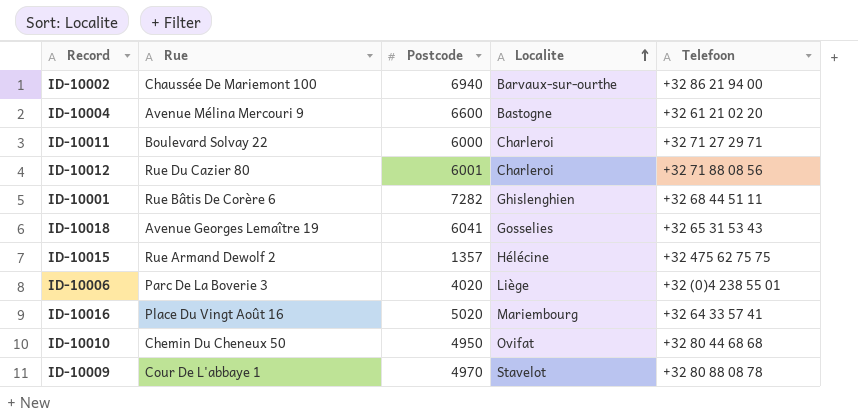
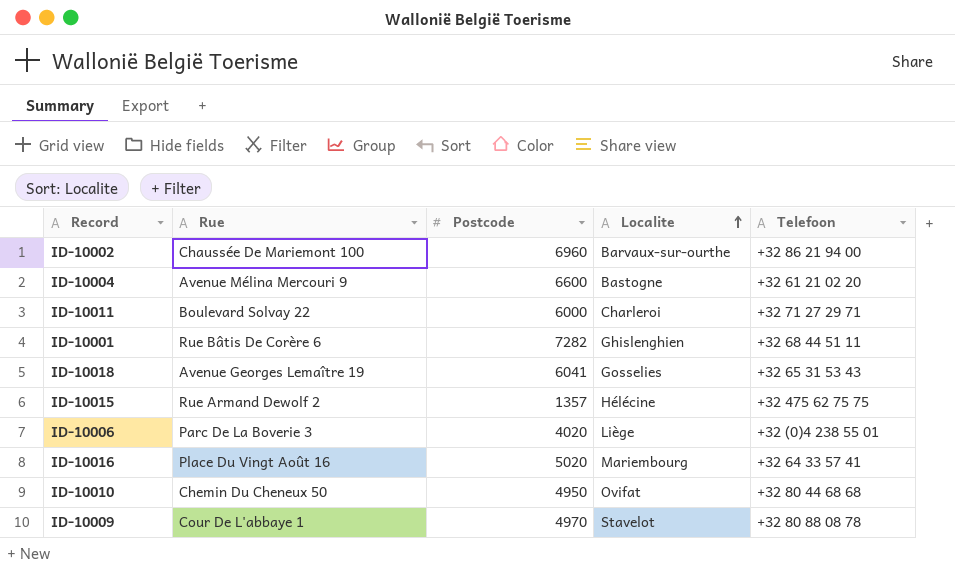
row ID-10012: Rue Du Cazier 80 | 6001 | Charleroi | +32 71 88 08 56 -> none
ID-10002 | Postcode: 6940 -> 6960

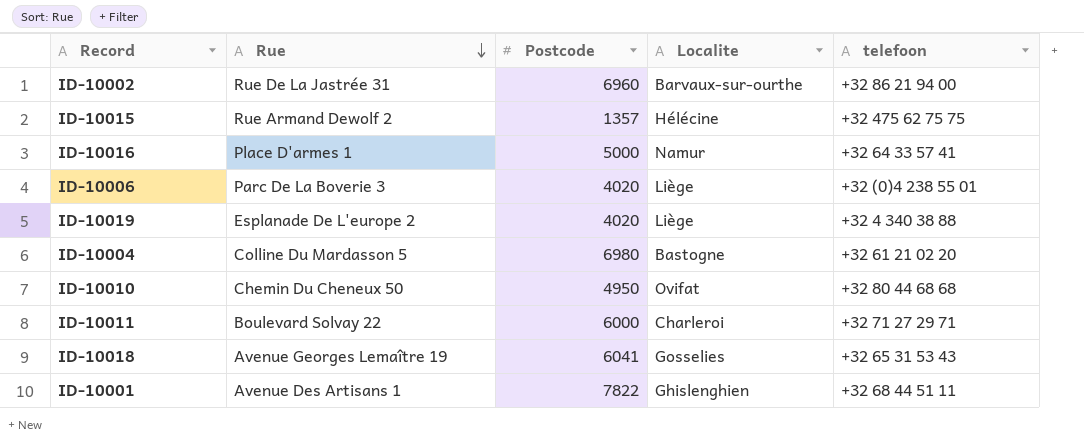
row order: Localite ascending -> Rue descending
column name: Telefoon -> telefoon
row ID-10009: Cour De L'abbaye 1 | 4970 | Stavelot | +32 80 88 08 78 -> none
ID-10002 | Rue: Chaussée De Mariemont 100 -> Rue De La Jastrée 31
ID-10016 | Rue: Place Du Vingt Août 16 -> Place D'armes 1
ID-10016 | Postcode: 5020 -> 5000
ID-10016 | Localite: Mariembourg -> Namur
row ID-10019: none -> Esplanade De L'europe 2 | 4020 | Liège | +32 4 340 38 88
ID-10004 | Rue: Avenue Mélina Mercouri 9 -> Colline Du Mardasson 5
ID-10004 | Postcode: 6600 -> 6980
ID-10001 | Rue: Rue Bâtis De Corère 6 -> Avenue Des Artisans 1
ID-10001 | Postcode: 7282 -> 7822

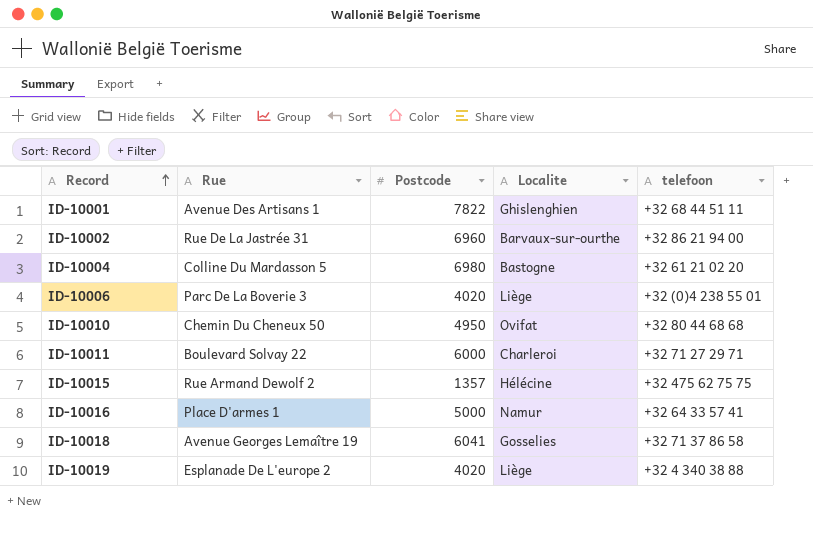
row order: Rue descending -> Record ascending
ID-10018 | telefoon: +32 65 31 53 43 -> +32 71 37 86 58

